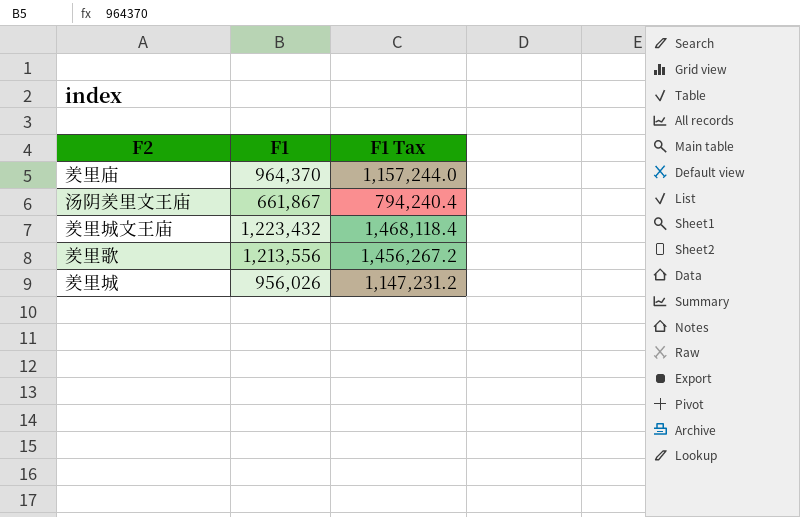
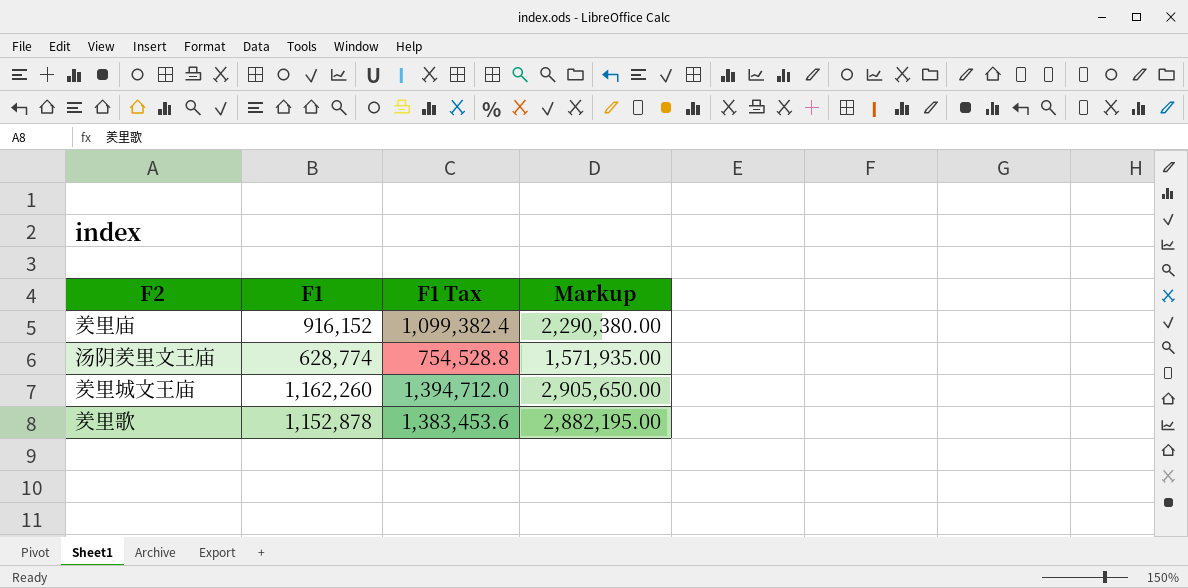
column Markup | formula: none -> [F1] * 2.5
row 羑里城: 956,026 | 1,147,231.2 -> none
羑里庙 | F1: 964,370 -> 916,152
羑里庙 | F1 Tax: 1,157,244.0 -> 1,099,382.4
汤阴羑里文王庙 | F1: 661,867 -> 628,774
汤阴羑里文王庙 | F1 Tax: 794,240.4 -> 754,528.8
羑里城文王庙 | F1: 1,223,432 -> 1,162,260
羑里城文王庙 | F1 Tax: 1,468,118.4 -> 1,394,712.0
羑里歌 | F1: 1,213,556 -> 1,152,878
羑里歌 | F1 Tax: 1,456,267.2 -> 1,383,453.6

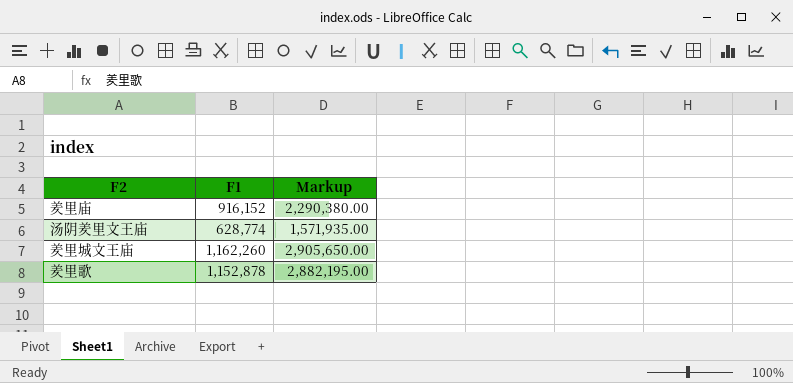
column F1 Tax | formula: [F1] * 1.2 -> none

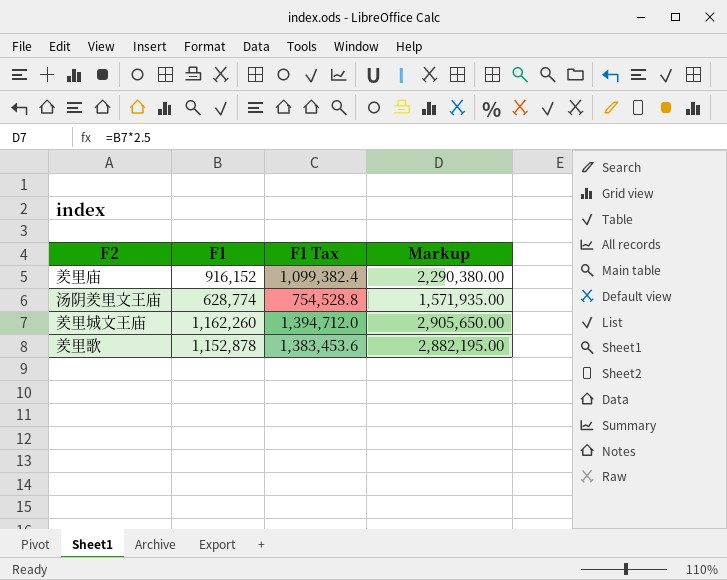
column F1 Tax | formula: none -> [F1] * 1.2

